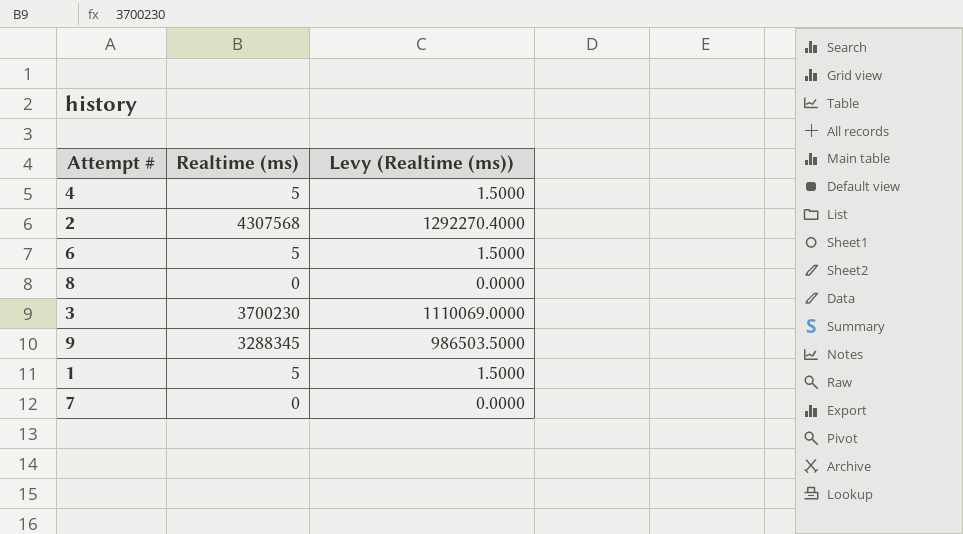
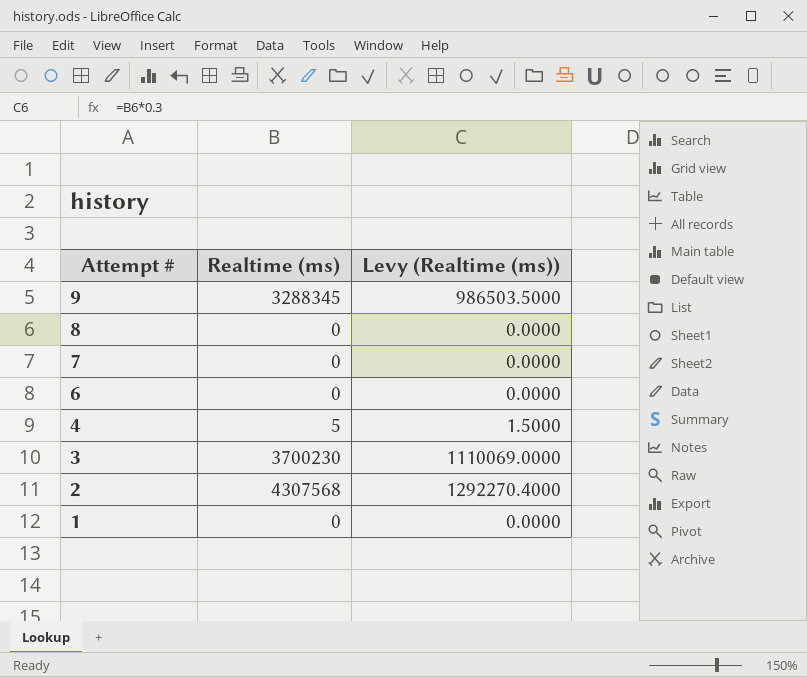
row order: none -> Attempt # descending
6 | Realtime (ms): 5 -> 0
6 | Levy (Realtime (ms)): 1.5000 -> 0.0000
1 | Realtime (ms): 5 -> 0
1 | Levy (Realtime (ms)): 1.5000 -> 0.0000

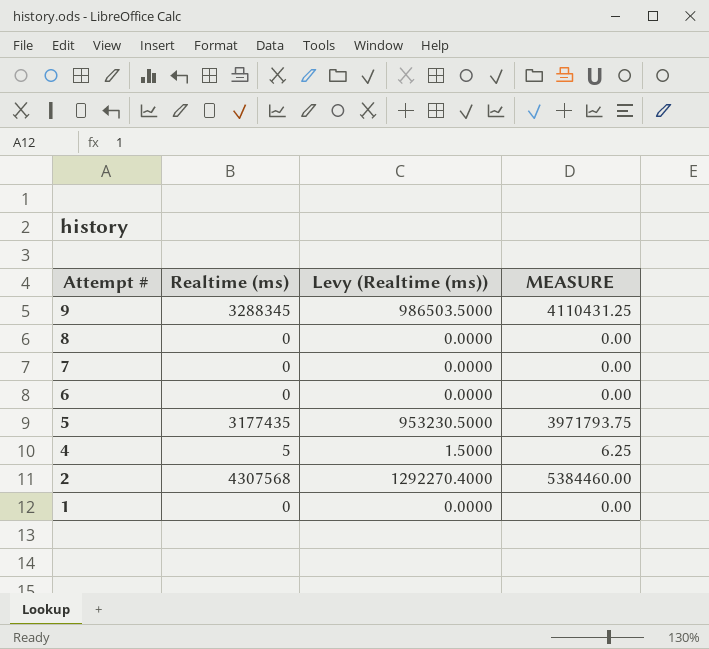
column MEASURE | formula: none -> [Realtime (ms)] * 1.25
row 3: 3700230 | 1110069.0000 -> none
row 5: none -> 3177435 | 953230.5000 | 3971793.75

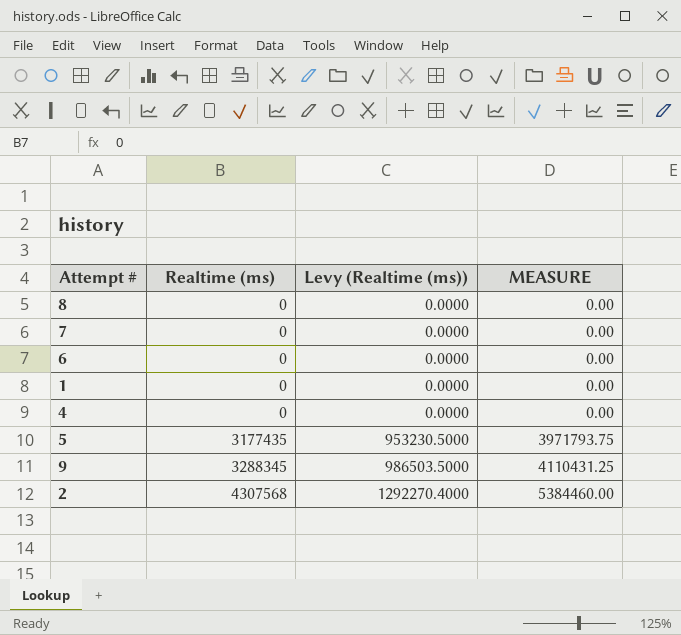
row order: Attempt # descending -> Realtime (ms) ascending
4 | Realtime (ms): 5 -> 0
4 | Levy (Realtime (ms)): 1.5000 -> 0.0000
4 | MEASURE: 6.25 -> 0.00

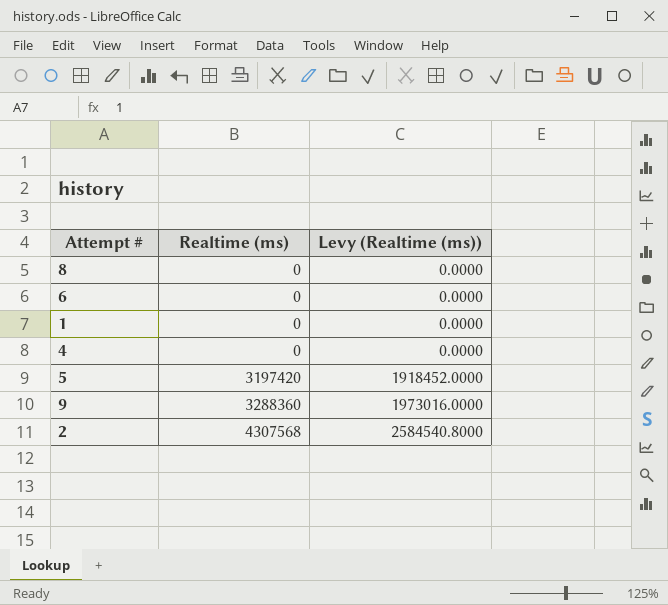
column MEASURE | formula: [Realtime (ms)] * 1.25 -> none
column Levy (Realtime (ms)) | formula: [Realtime (ms)] * 0.3 -> [Realtime (ms)] * 0.6
row 7: 0 | 0.0000 | 0.00 -> none
5 | Realtime (ms): 3177435 -> 3197420
9 | Realtime (ms): 3288345 -> 3288360

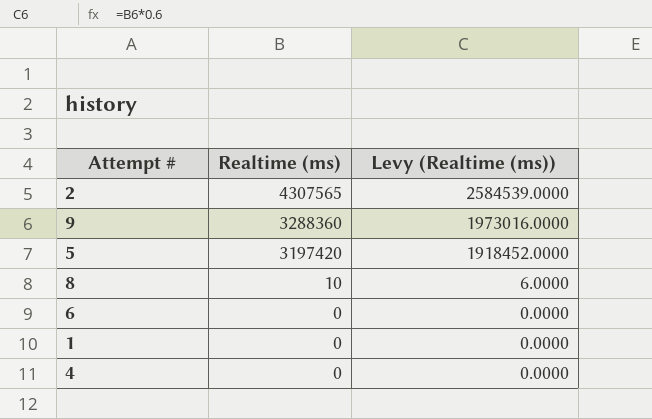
row order: Realtime (ms) ascending -> Realtime (ms) descending
2 | Realtime (ms): 4307568 -> 4307565
2 | Levy (Realtime (ms)): 2584540.8000 -> 2584539.0000
8 | Realtime (ms): 0 -> 10
8 | Levy (Realtime (ms)): 0.0000 -> 6.0000

